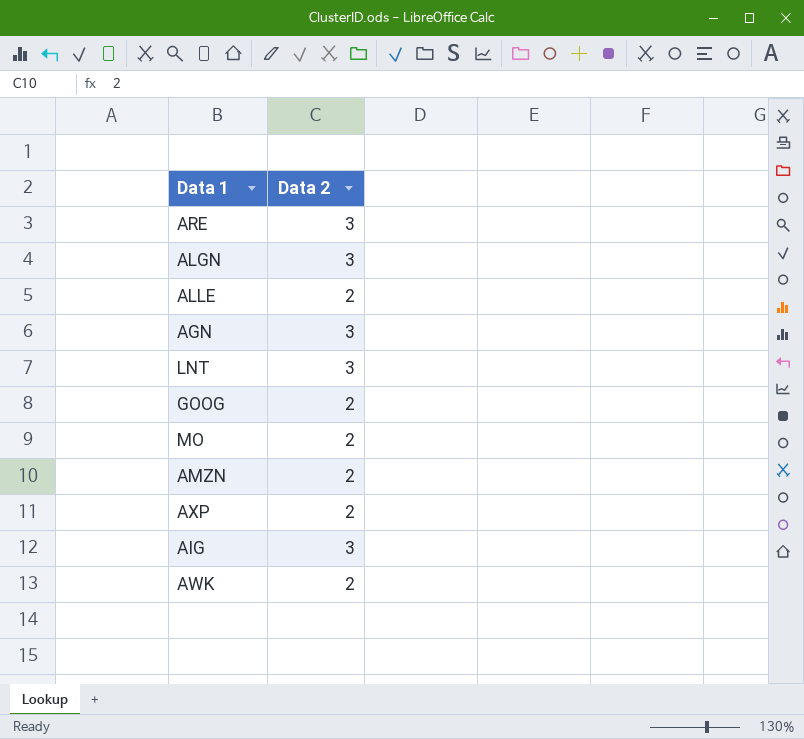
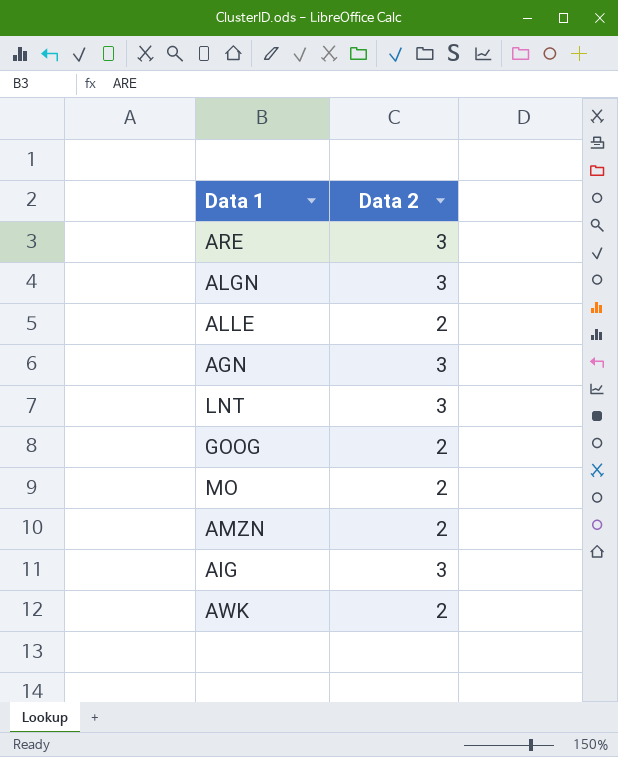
row AXP: 2 -> none

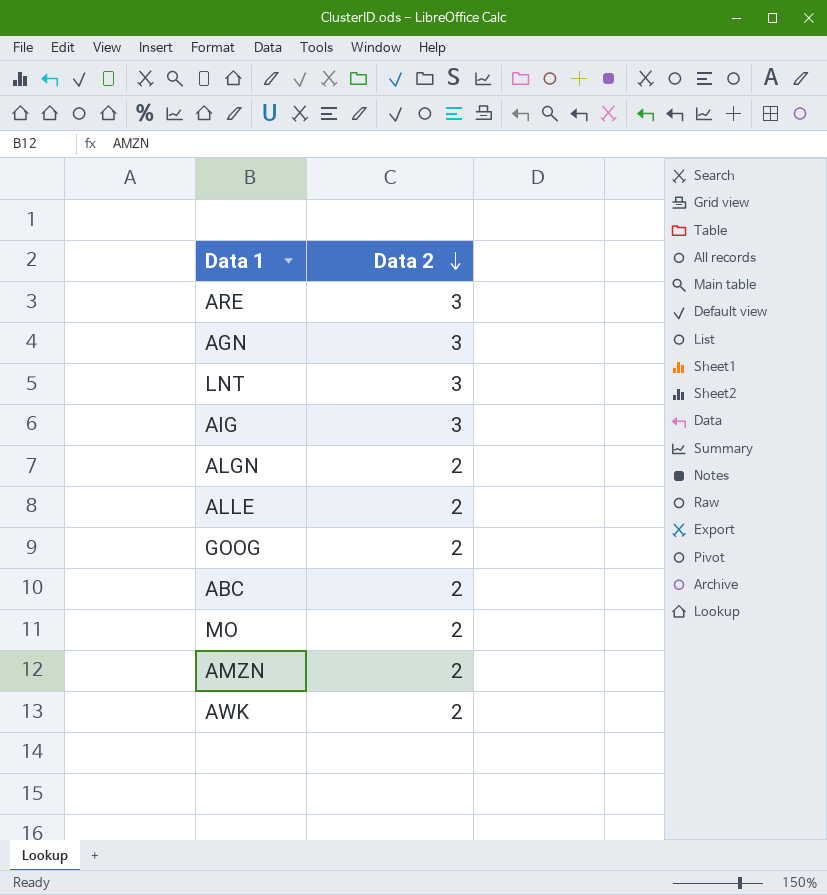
row order: none -> Data 2 descending
ALGN | Data 2: 3 -> 2
row ABC: none -> 2

